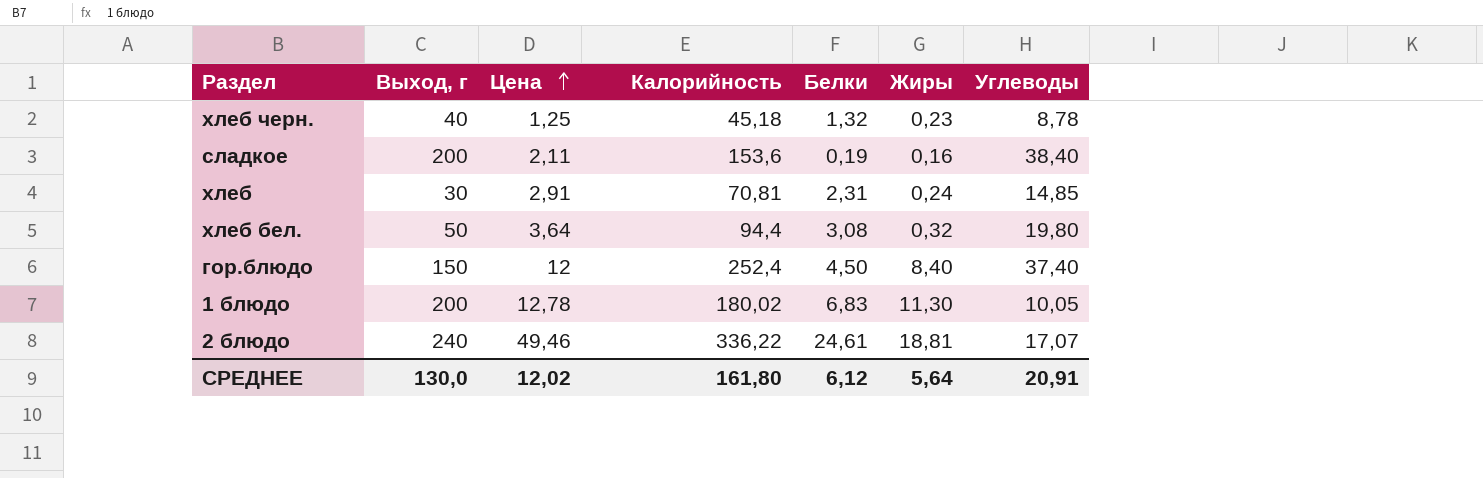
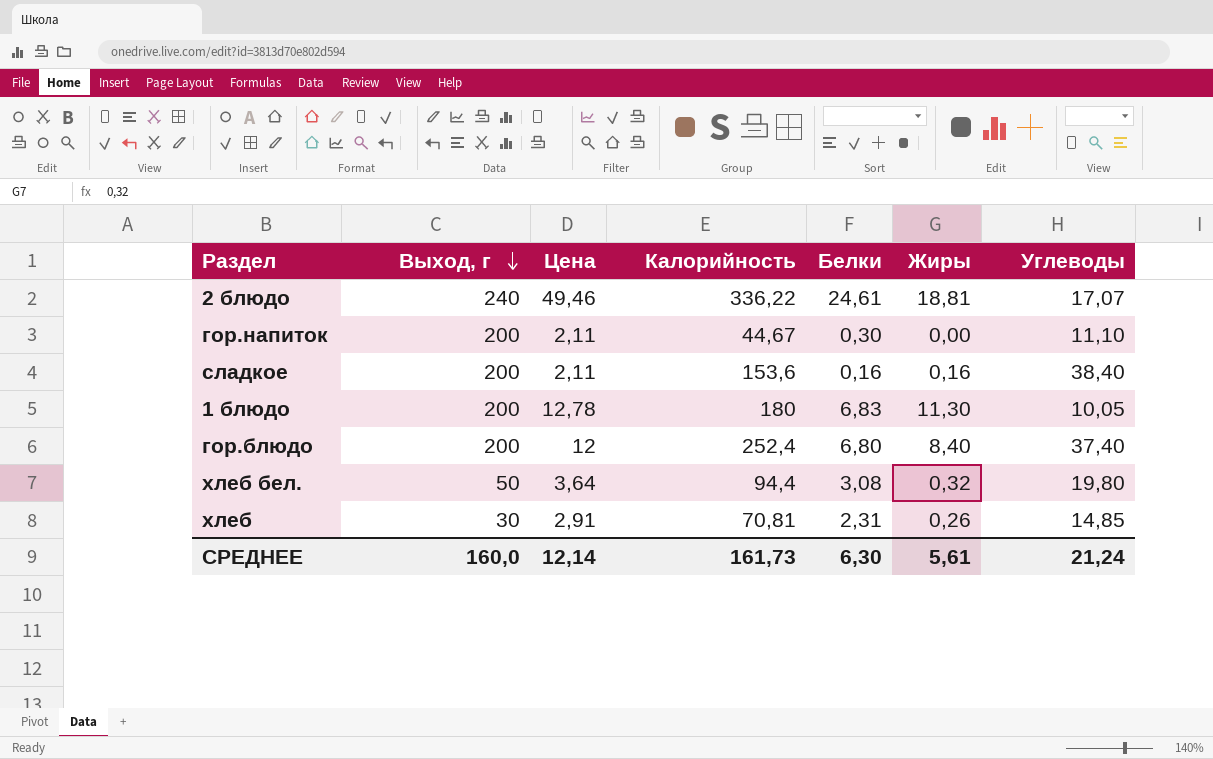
row order: Цена ascending -> Выход, г descending
row хлеб черн.: 40 | 1,25 | 45,18 | 1,32 | 0,23 | 8,78 -> none
row гор.напиток: none -> 200 | 2,11 | 44,67 | 0,30 | 0,00 | 11,10
сладкое | Белки: 0,19 -> 0,16
1 блюдо | Калорийность: 180,02 -> 180
гор.блюдо | Выход, г: 150 -> 200
гор.блюдо | Белки: 4,50 -> 6,80
хлеб | Жиры: 0,24 -> 0,26
СРЕДНЕЕ | Выход, г: 130,0 -> 160,0
СРЕДНЕЕ | Цена: 12,02 -> 12,14
СРЕДНЕЕ | Калорийность: 161,80 -> 161,73
СРЕДНЕЕ | Белки: 6,12 -> 6,30
СРЕДНЕЕ | Жиры: 5,64 -> 5,61
СРЕДНЕЕ | Углеводы: 20,91 -> 21,24

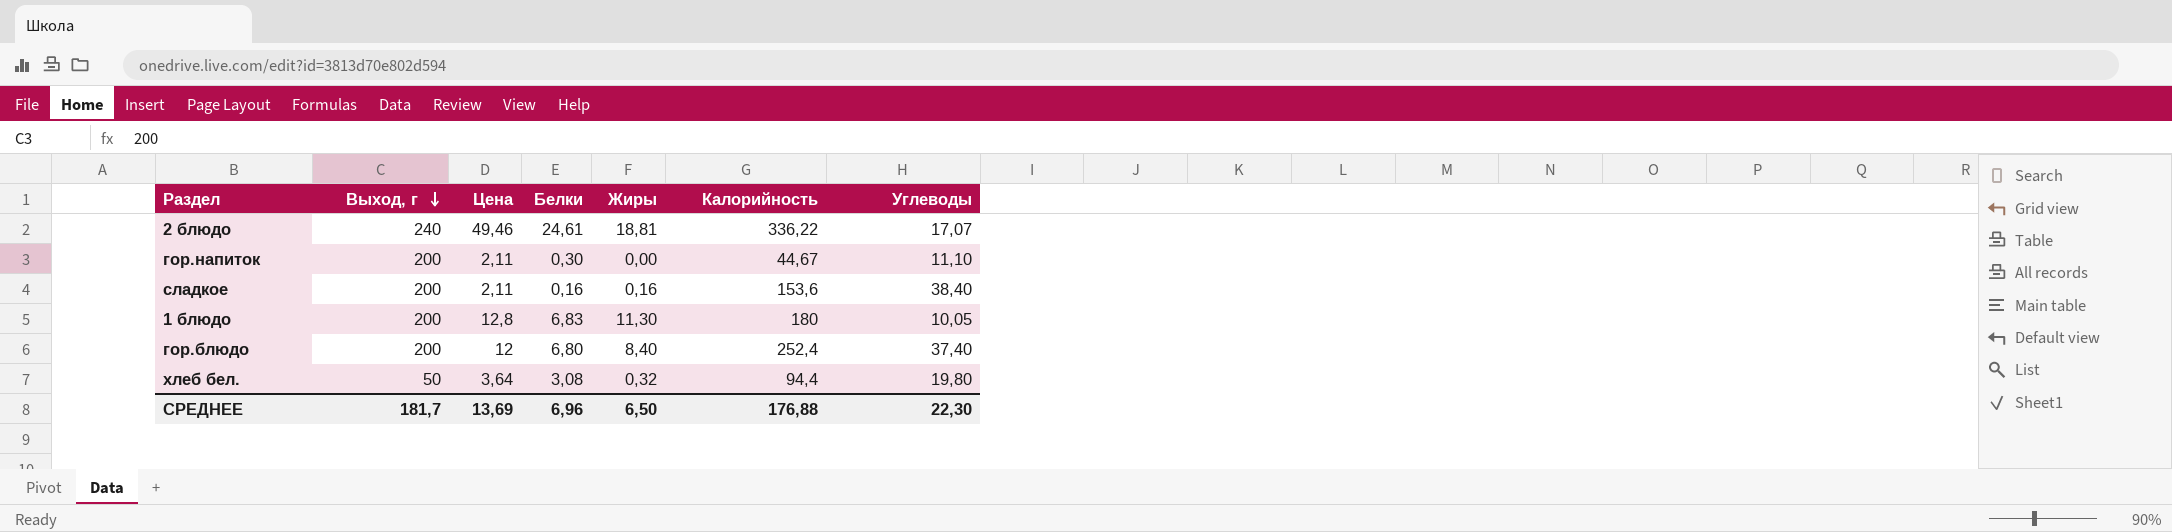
column Калорийность | position: 4 -> 6
row хлеб: 30 | 2,91 | 70,81 | 2,31 | 0,26 | 14,85 -> none
1 блюдо | Цена: 12,78 -> 12,8
СРЕДНЕЕ | Выход, г: 160,0 -> 181,7
СРЕДНЕЕ | Цена: 12,14 -> 13,69
СРЕДНЕЕ | Белки: 6,30 -> 6,96
СРЕДНЕЕ | Жиры: 5,61 -> 6,50
СРЕДНЕЕ | Калорийность: 161,73 -> 176,88
СРЕДНЕЕ | Углеводы: 21,24 -> 22,30

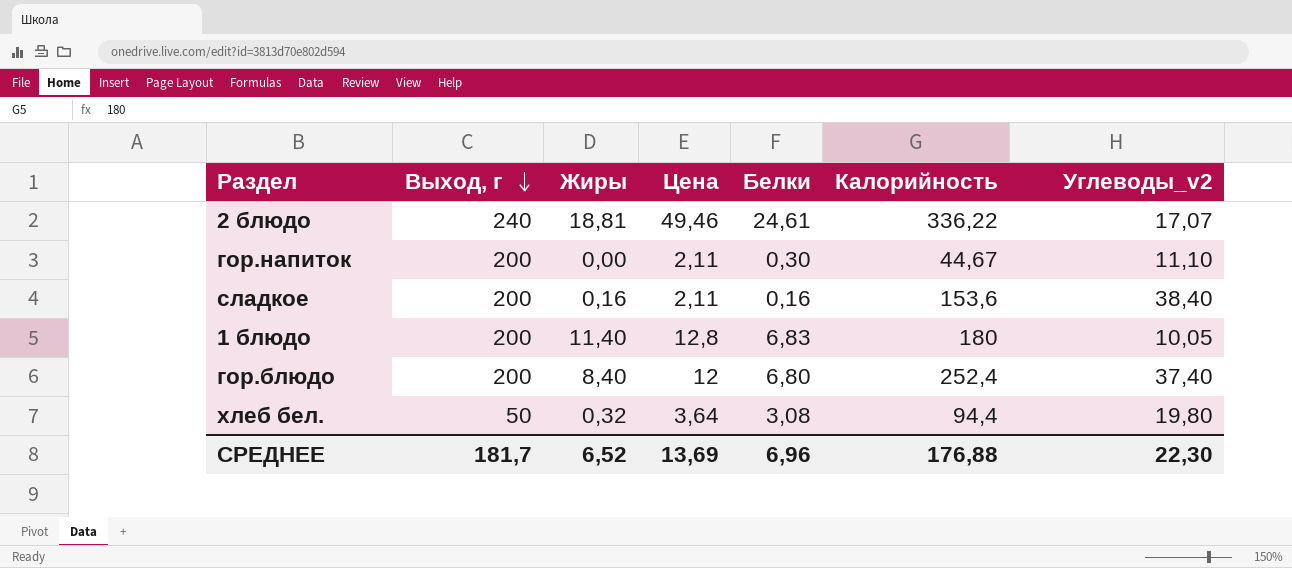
column Жиры | position: 5 -> 3
column name: Углеводы -> Углеводы_v2
1 блюдо | Жиры: 11,30 -> 11,40
СРЕДНЕЕ | Жиры: 6,50 -> 6,52

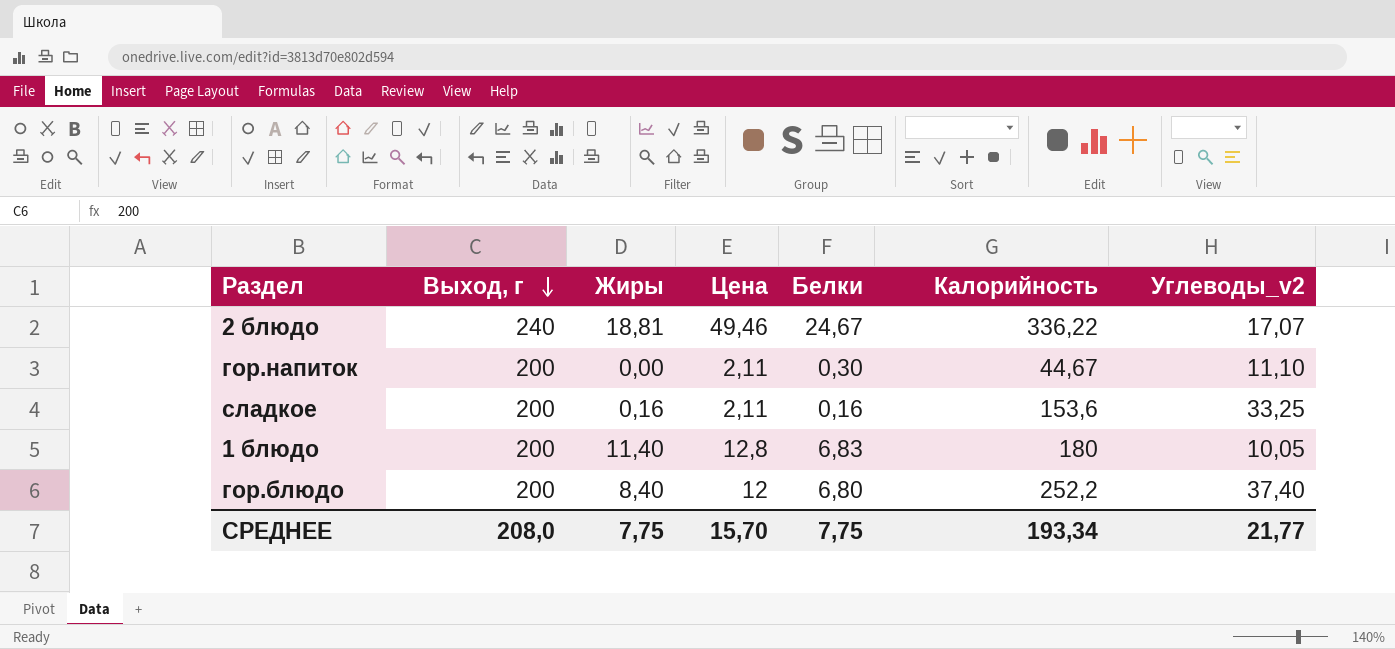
row хлеб бел.: 50 | 0,32 | 3,64 | 3,08 | 94,4 | 19,80 -> none
2 блюдо | Белки: 24,61 -> 24,67
сладкое | Углеводы_v2: 38,40 -> 33,25
гор.блюдо | Калорийность: 252,4 -> 252,2
СРЕДНЕЕ | Выход, г: 181,7 -> 208,0
СРЕДНЕЕ | Жиры: 6,52 -> 7,75
СРЕДНЕЕ | Цена: 13,69 -> 15,70
СРЕДНЕЕ | Белки: 6,96 -> 7,75
СРЕДНЕЕ | Калорийность: 176,88 -> 193,34
СРЕДНЕЕ | Углеводы_v2: 22,30 -> 21,77

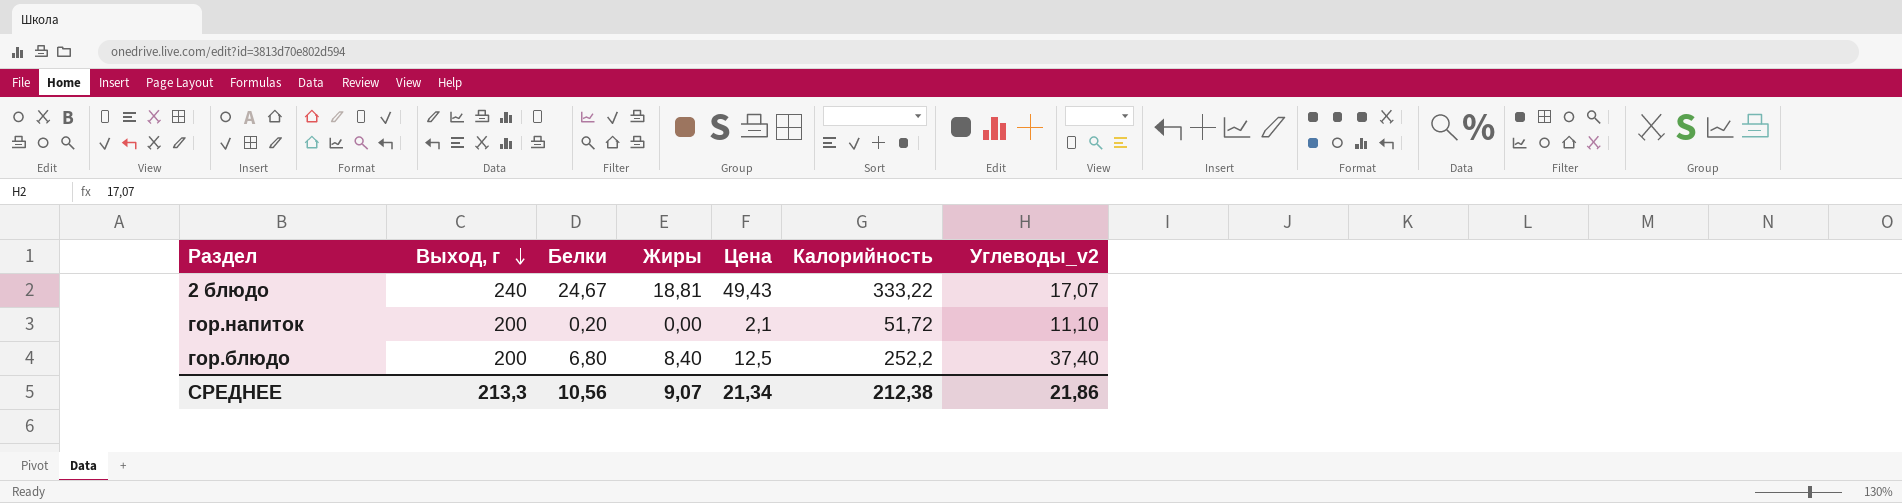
column Белки | position: 5 -> 3
row сладкое: 200 | 0,16 | 2,11 | 0,16 | 153,6 | 33,25 -> none
row 1 блюдо: 200 | 11,40 | 12,8 | 6,83 | 180 | 10,05 -> none
2 блюдо | Цена: 49,46 -> 49,43
2 блюдо | Калорийность: 336,22 -> 333,22
гор.напиток | Белки: 0,30 -> 0,20
гор.напиток | Цена: 2,11 -> 2,1
гор.напиток | Калорийность: 44,67 -> 51,72
гор.блюдо | Цена: 12 -> 12,5
СРЕДНЕЕ | Выход, г: 208,0 -> 213,3
СРЕДНЕЕ | Белки: 7,75 -> 10,56
СРЕДНЕЕ | Жиры: 7,75 -> 9,07
СРЕДНЕЕ | Цена: 15,70 -> 21,34
СРЕДНЕЕ | Калорийность: 193,34 -> 212,38
СРЕДНЕЕ | Углеводы_v2: 21,77 -> 21,86

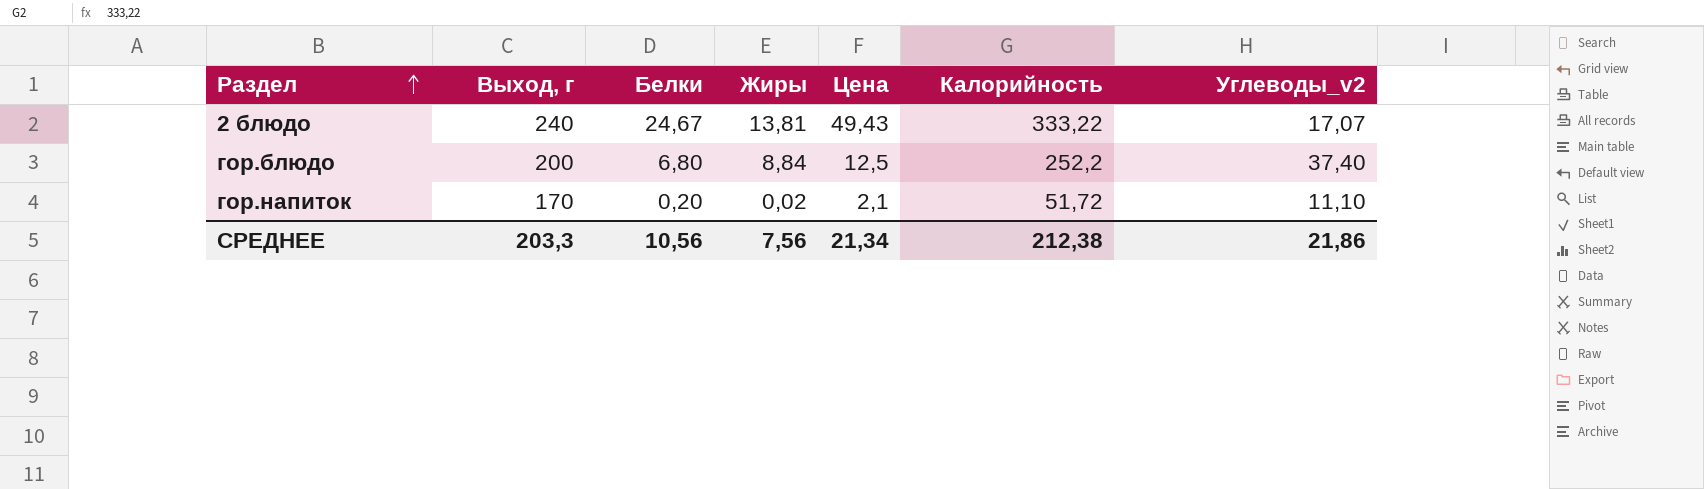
row order: Выход, г descending -> Раздел ascending
2 блюдо | Жиры: 18,81 -> 13,81
гор.блюдо | Жиры: 8,40 -> 8,84
гор.напиток | Выход, г: 200 -> 170
гор.напиток | Жиры: 0,00 -> 0,02
СРЕДНЕЕ | Выход, г: 213,3 -> 203,3
СРЕДНЕЕ | Жиры: 9,07 -> 7,56

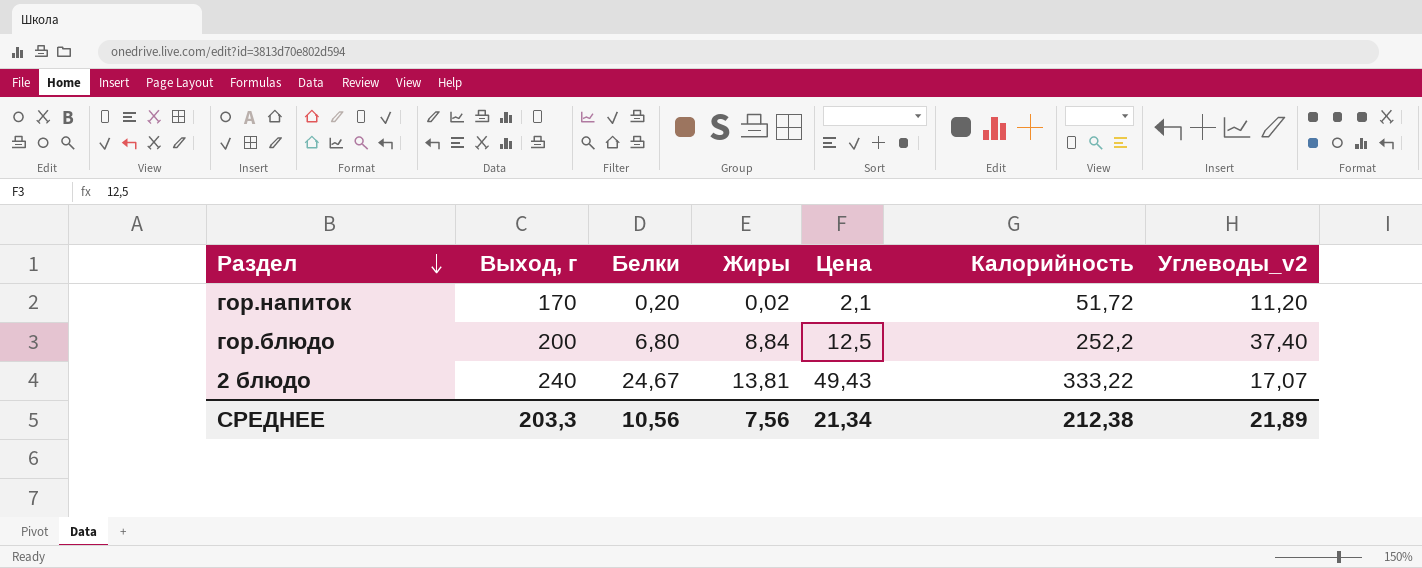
row order: Раздел ascending -> Раздел descending
гор.напиток | Углеводы_v2: 11,10 -> 11,20
СРЕДНЕЕ | Углеводы_v2: 21,86 -> 21,89

